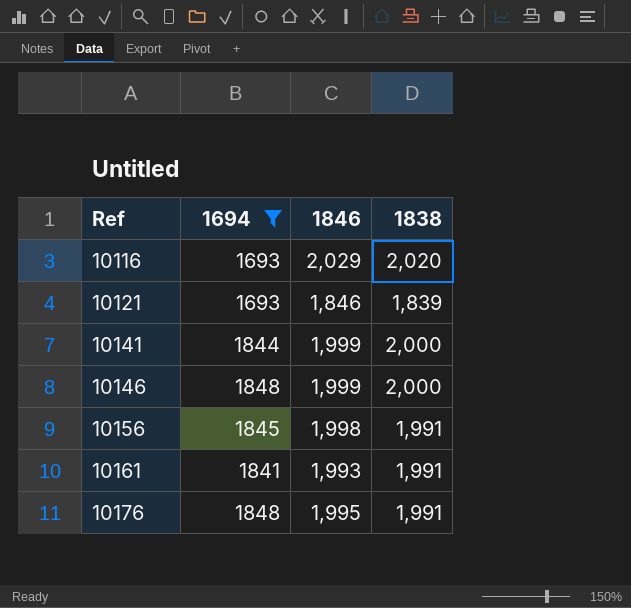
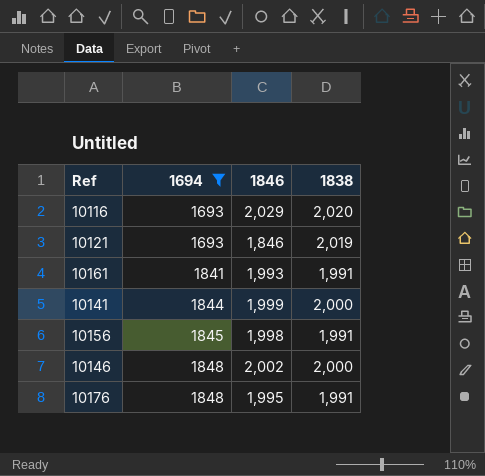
row order: Ref ascending -> 1694 ascending
10121 | 1838: 1,839 -> 2,019
10146 | 1846: 1,999 -> 2,002

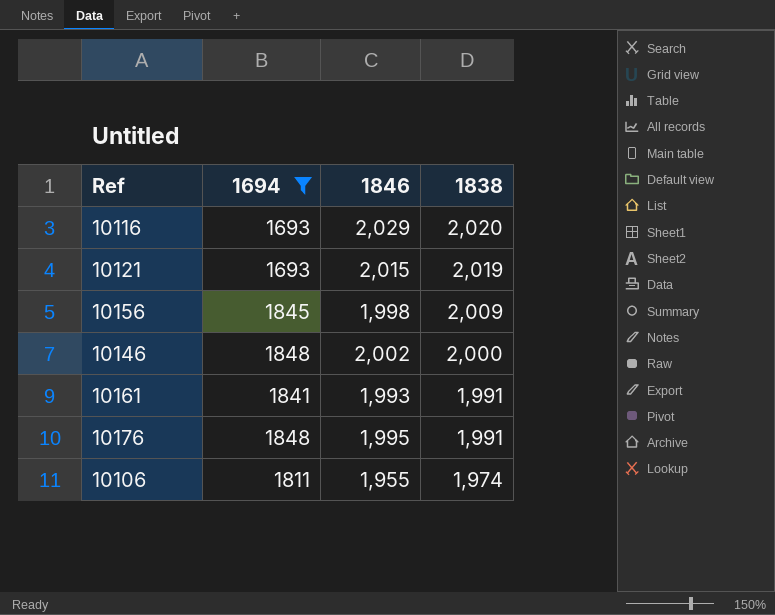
row order: 1694 ascending -> 1838 descending
row 10141: 1844 | 1,999 | 2,000 -> none
10121 | 1846: 1,846 -> 2,015
10156 | 1838: 1,991 -> 2,009
row 10106: none -> 1811 | 1,955 | 1,974

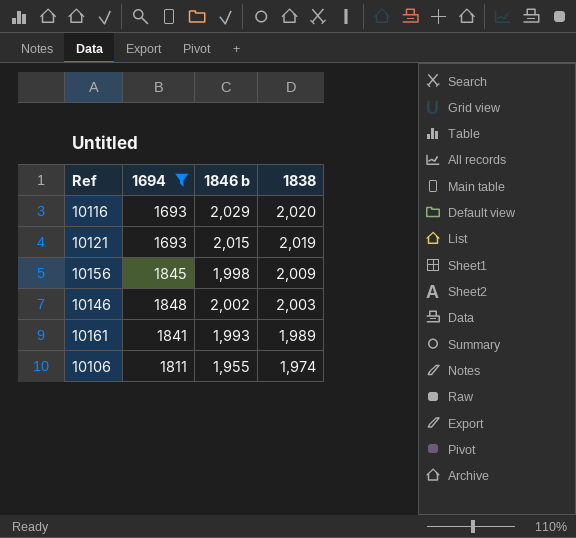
column name: 1846 -> 1846 b
row 10176: 1848 | 1,995 | 1,991 -> none
10146 | 1838: 2,000 -> 2,003
10161 | 1838: 1,991 -> 1,989

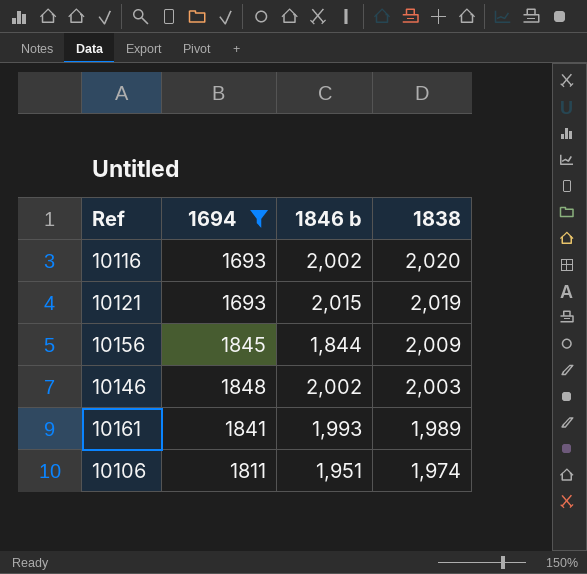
10116 | 1846 b: 2,029 -> 2,002
10156 | 1846 b: 1,998 -> 1,844
10106 | 1846 b: 1,955 -> 1,951

